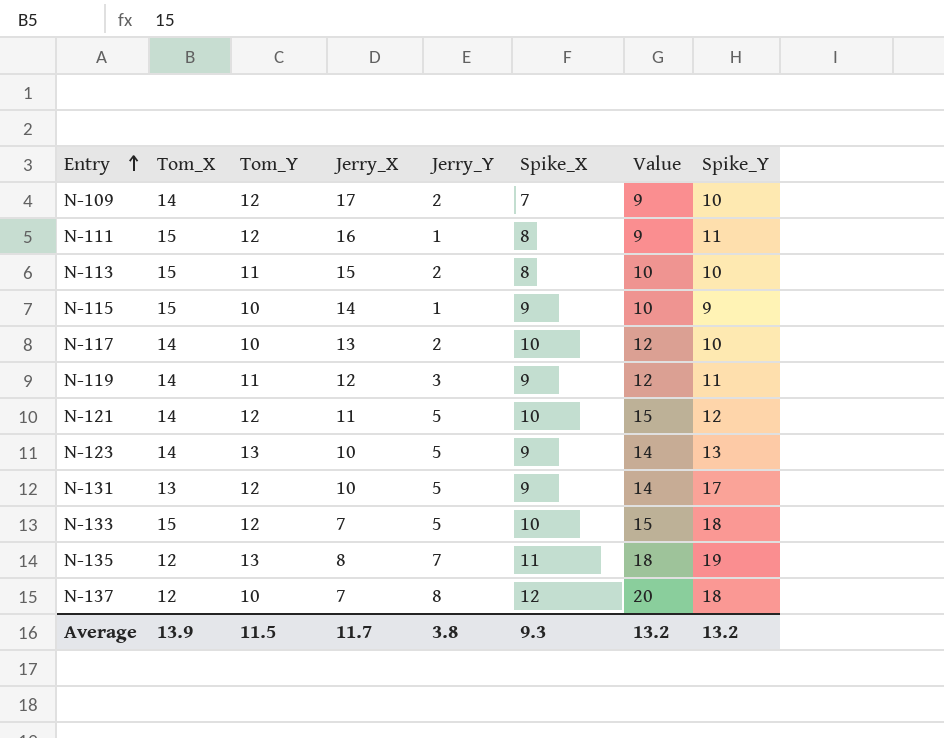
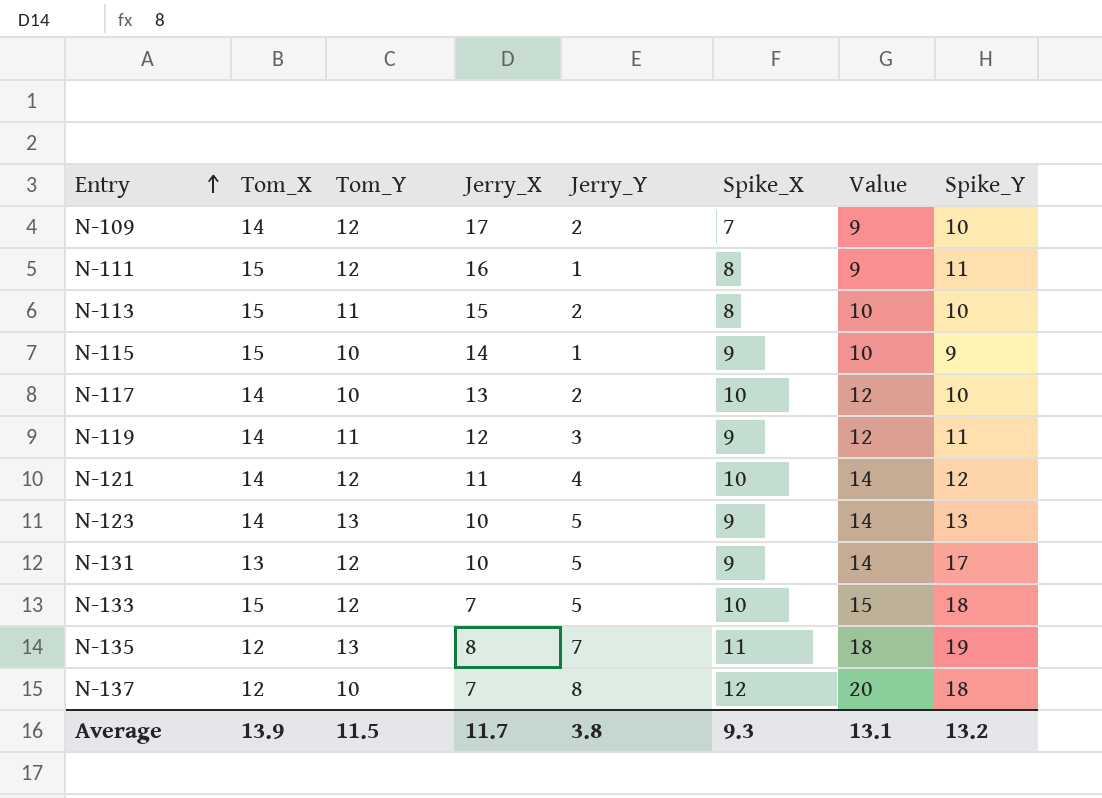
N-121 | Jerry_Y: 5 -> 4
N-121 | Value: 15 -> 14
Average | Value: 13.2 -> 13.1

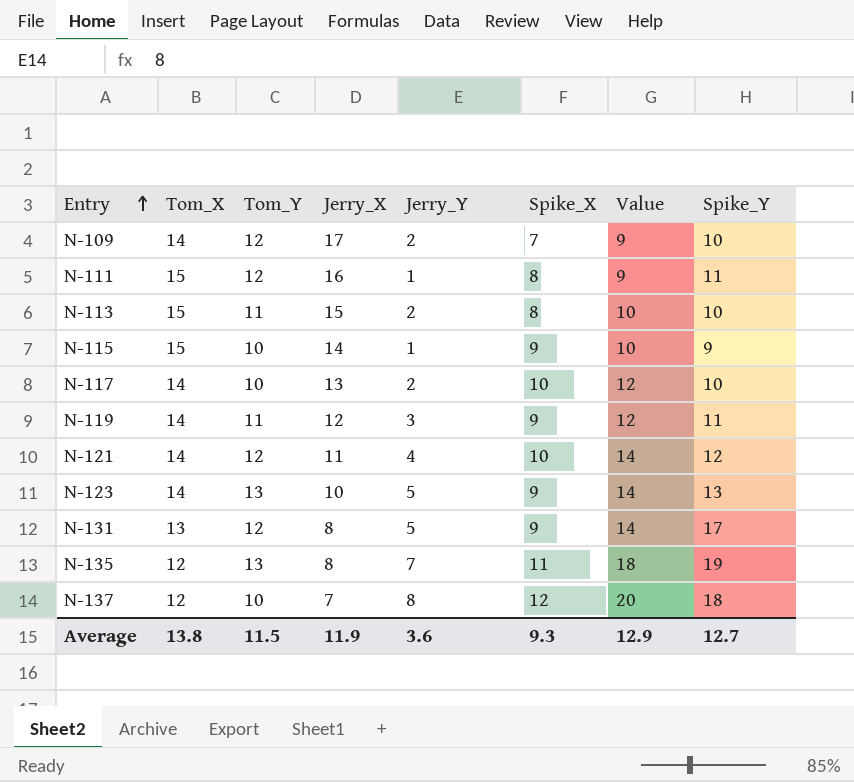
row N-133: 15 | 12 | 7 | 5 | 10 | 15 | 18 -> none
N-131 | Jerry_X: 10 -> 8
Average | Tom_X: 13.9 -> 13.8
Average | Jerry_X: 11.7 -> 11.9
Average | Jerry_Y: 3.8 -> 3.6
Average | Value: 13.1 -> 12.9
Average | Spike_Y: 13.2 -> 12.7

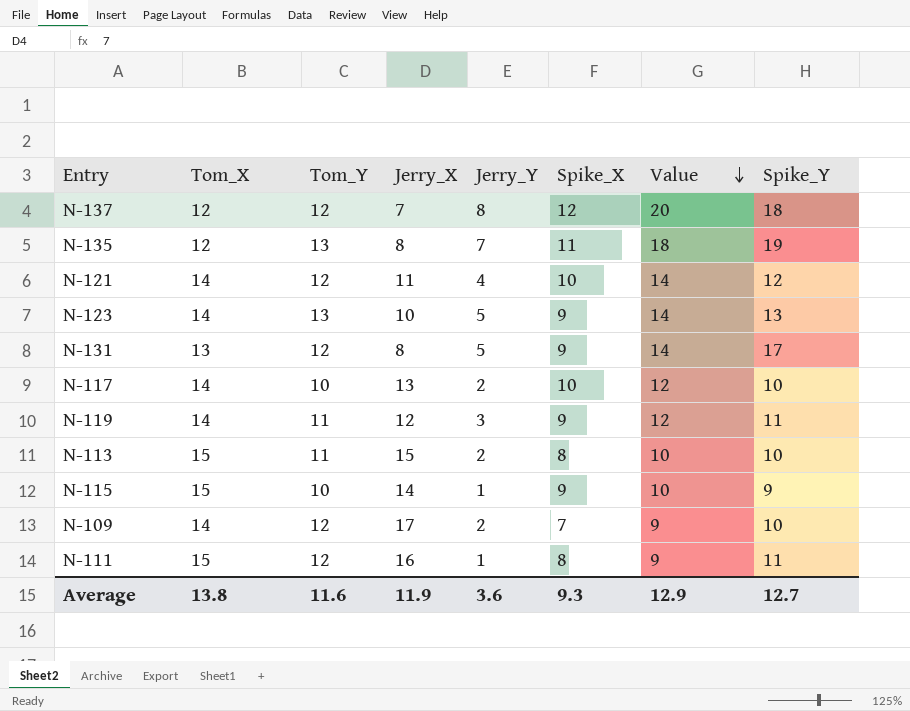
row order: Entry ascending -> Value descending
N-137 | Tom_Y: 10 -> 12
Average | Tom_Y: 11.5 -> 11.6

